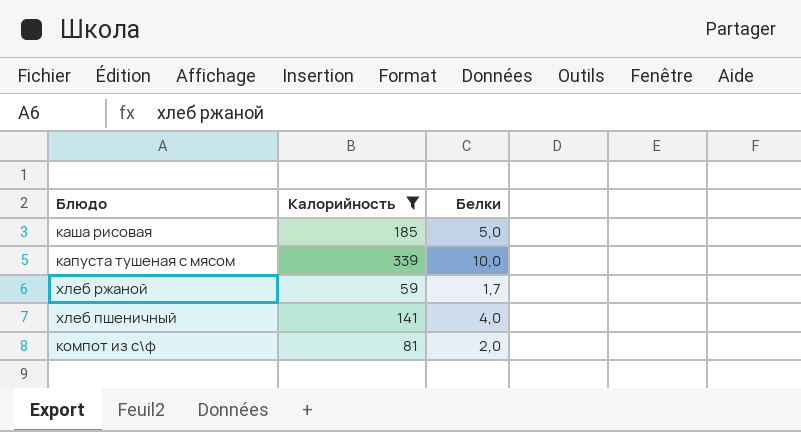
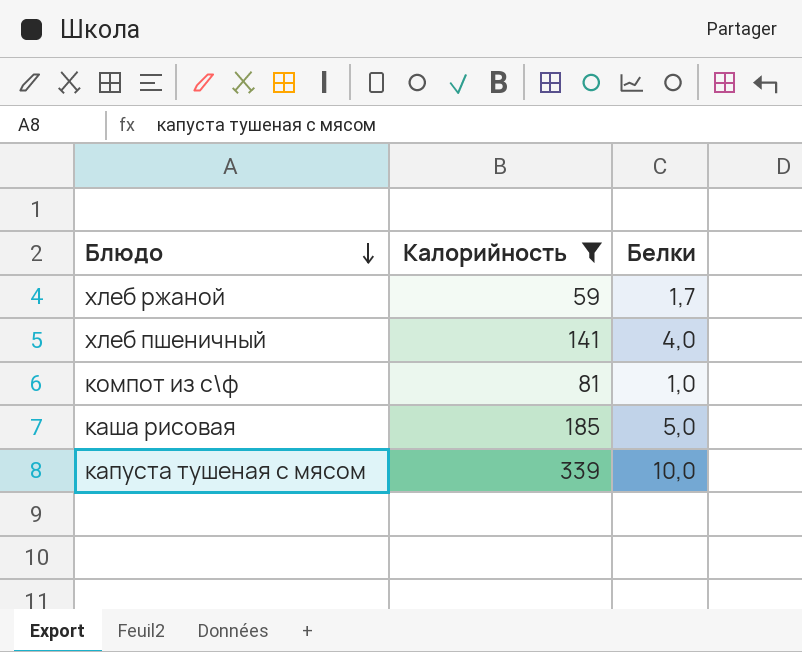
row order: none -> Блюдо descending
компот из с\ф | Белки: 2,0 -> 1,0

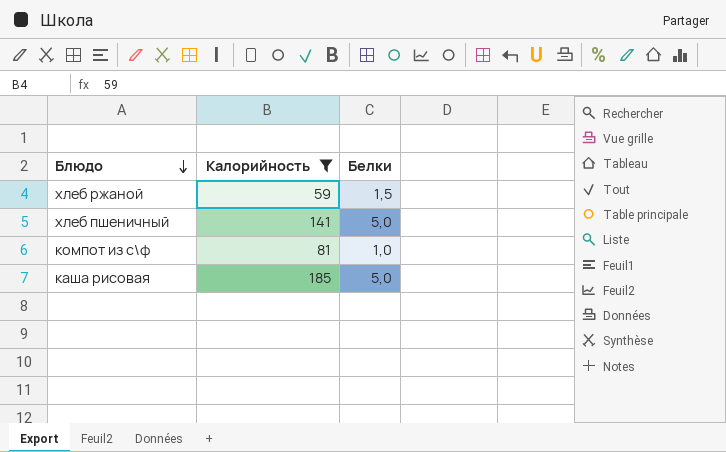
row капуста тушеная с мясом: 339 | 10,0 -> none
хлеб ржаной | Белки: 1,7 -> 1,5
хлеб пшеничный | Белки: 4,0 -> 5,0

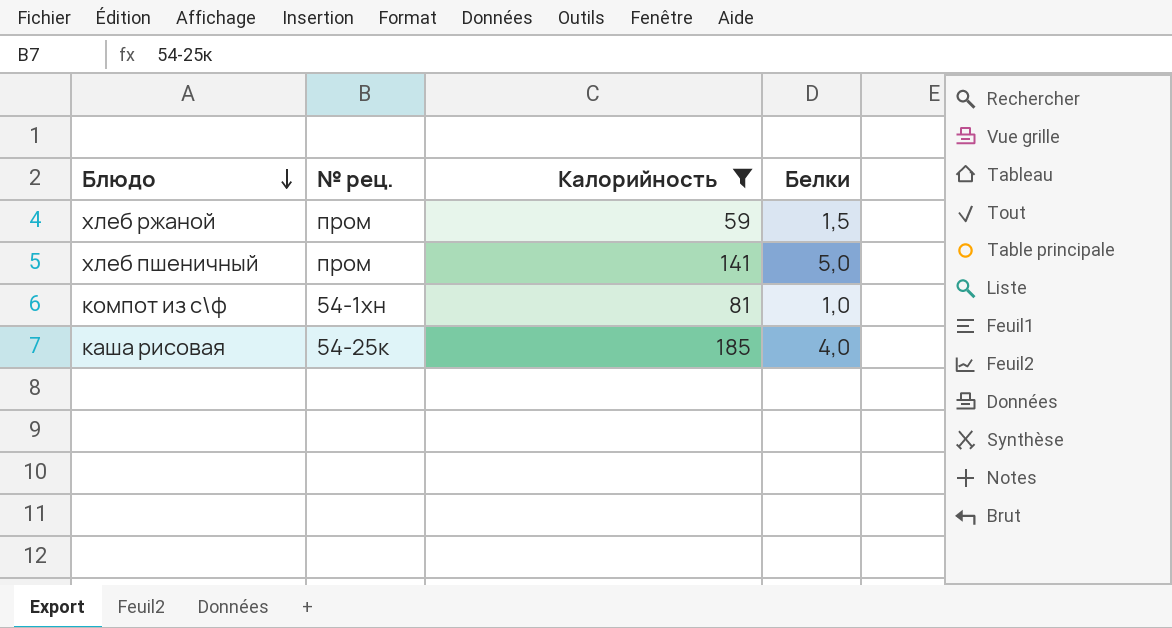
column № рец. | position: none -> 2
каша рисовая | Белки: 5,0 -> 4,0

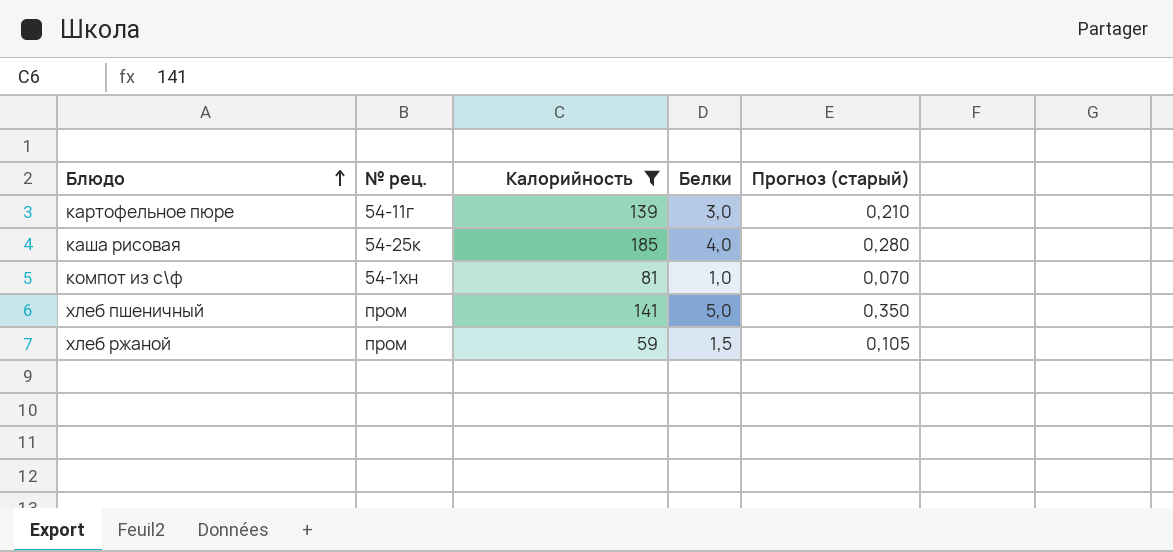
row order: Блюдо descending -> Блюдо ascending
column Прогноз (старый) | formula: none -> [Белки] * 0,07
row картофельное пюре: none -> 54-11г | 139 | 3,0 | 0,210

